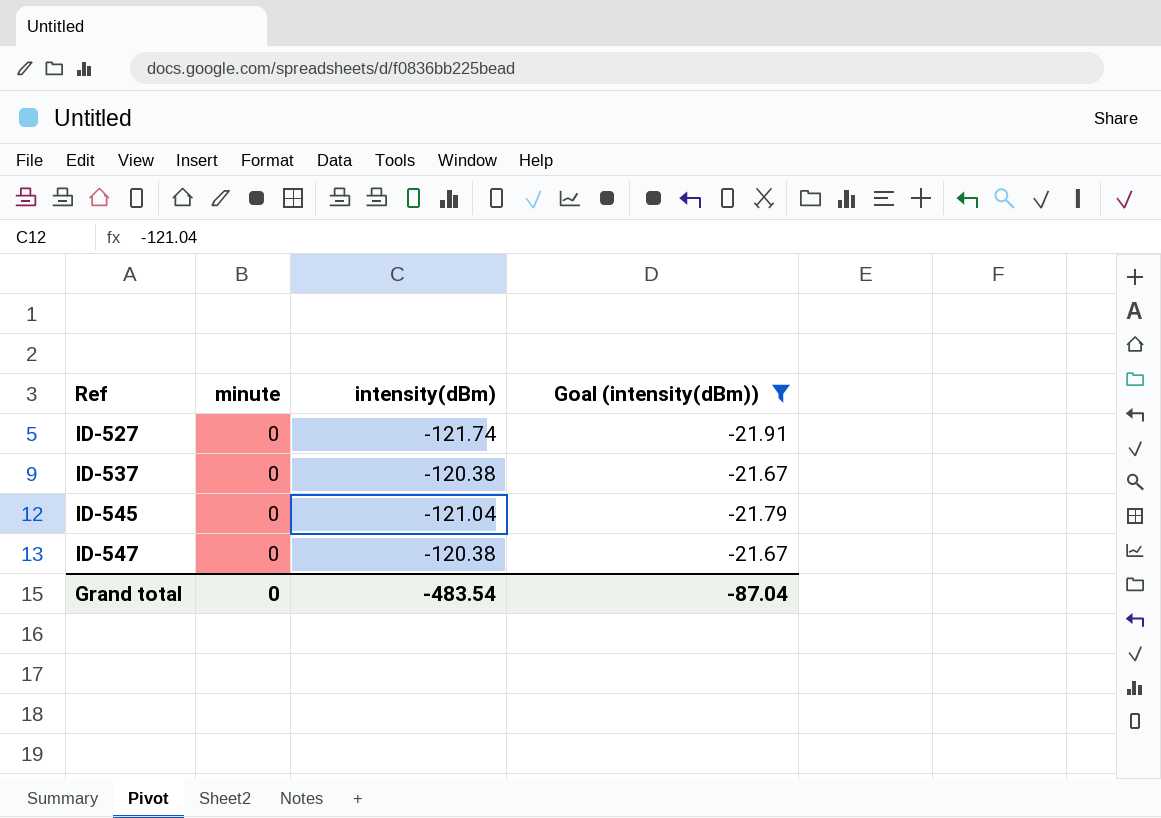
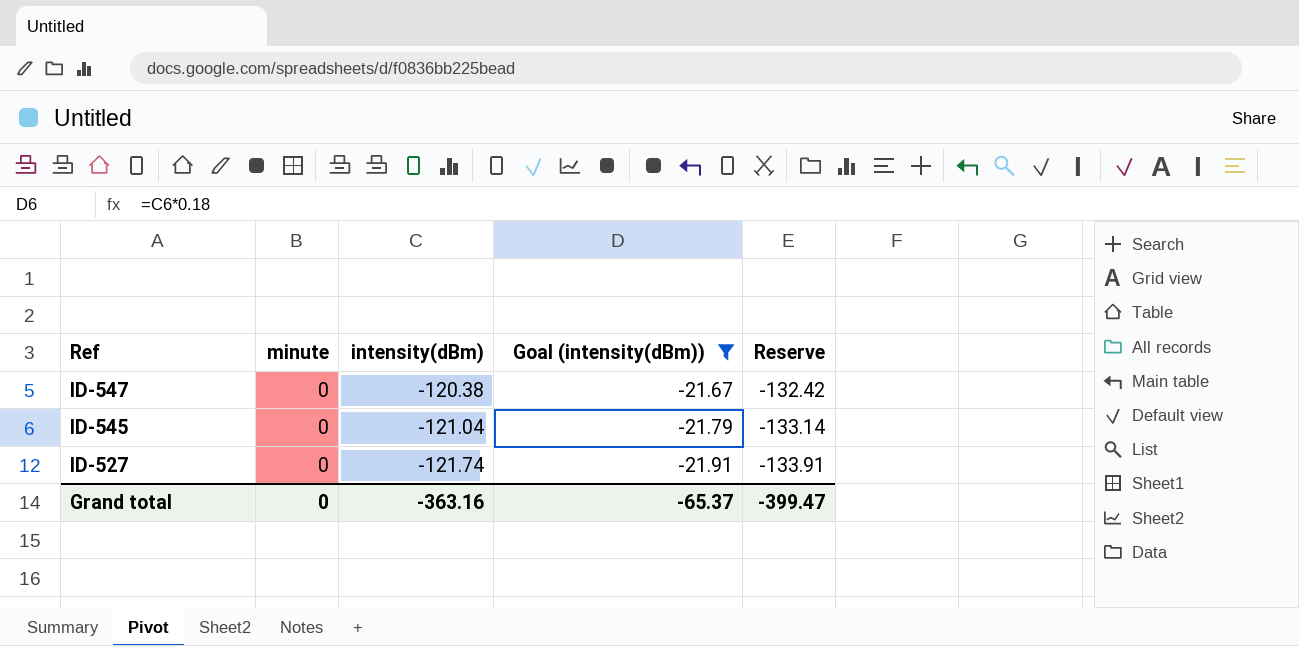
row order: Ref ascending -> Ref descending
column Reserve | formula: none -> [intensity(dBm)] * 1.1
row ID-537: 0 | -120.38 | -21.67 -> none
Grand total | intensity(dBm): -483.54 -> -363.16
Grand total | Goal (intensity(dBm)): -87.04 -> -65.37

